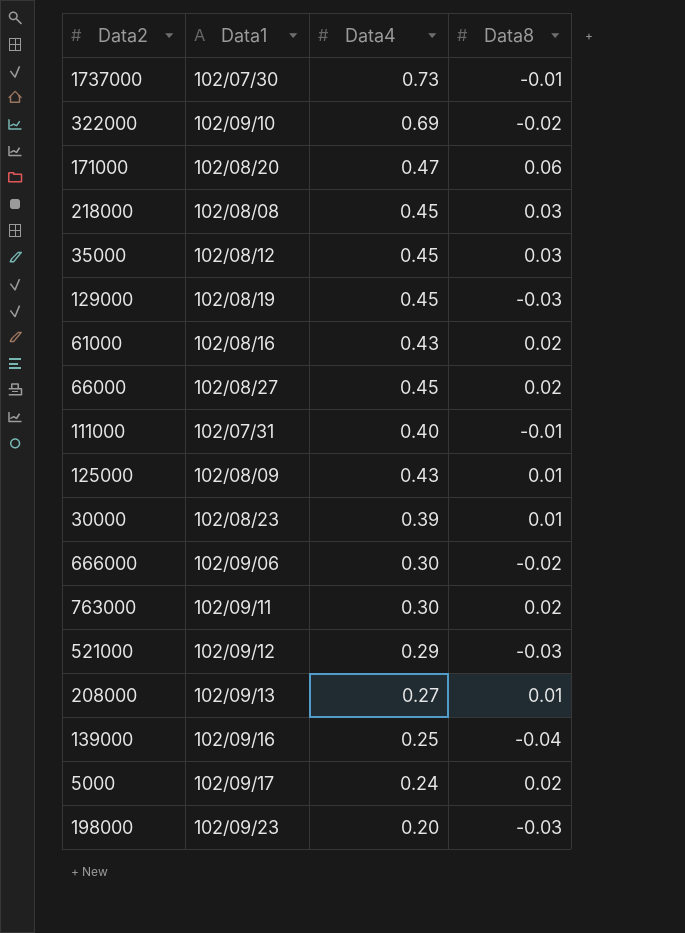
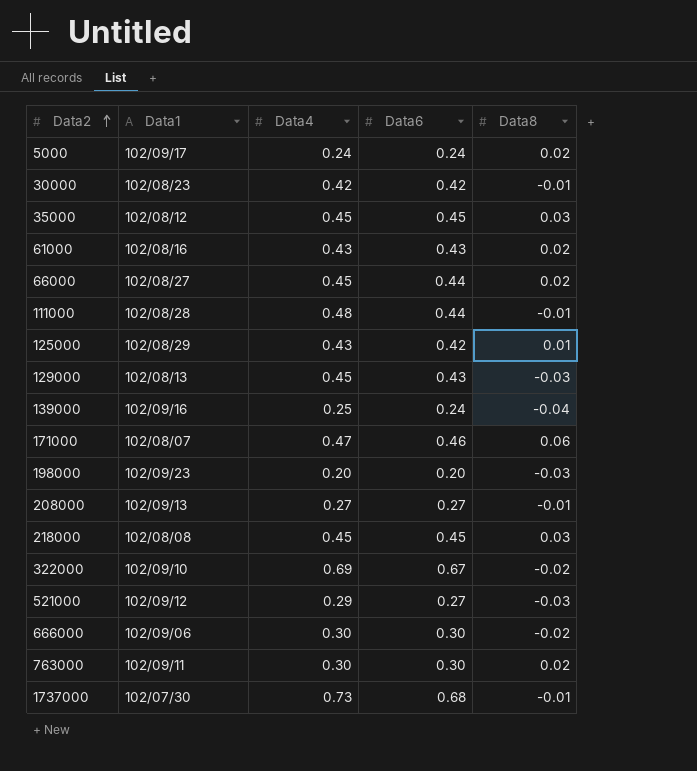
row order: none -> Data2 ascending
column Data6 | position: none -> 4
30000 | Data4: 0.39 -> 0.42
30000 | Data8: 0.01 -> -0.01
111000 | Data1: 102/07/31 -> 102/08/28
111000 | Data4: 0.40 -> 0.48
125000 | Data1: 102/08/09 -> 102/08/29
129000 | Data1: 102/08/19 -> 102/08/13
171000 | Data1: 102/08/20 -> 102/08/07
208000 | Data8: 0.01 -> -0.01

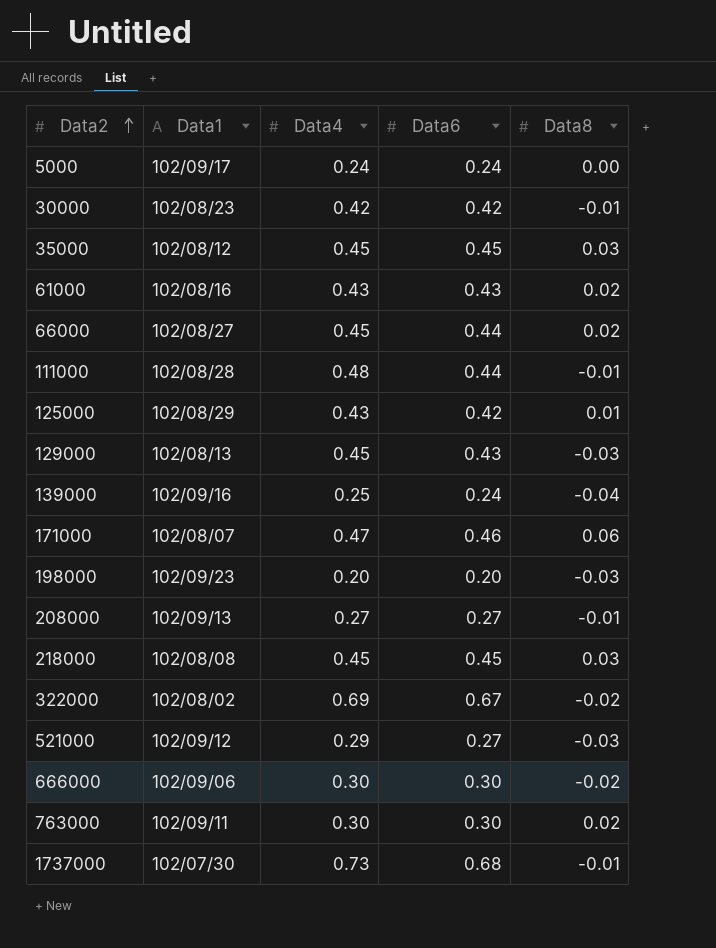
5000 | Data8: 0.02 -> 0.00
322000 | Data1: 102/09/10 -> 102/08/02

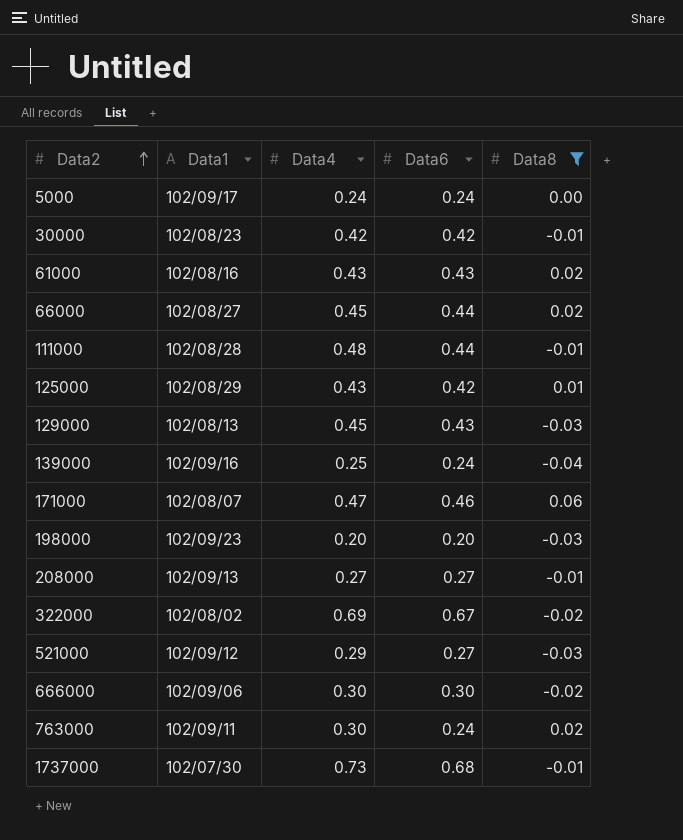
filter: none -> Data8 != 0.03
763000 | Data6: 0.30 -> 0.24

